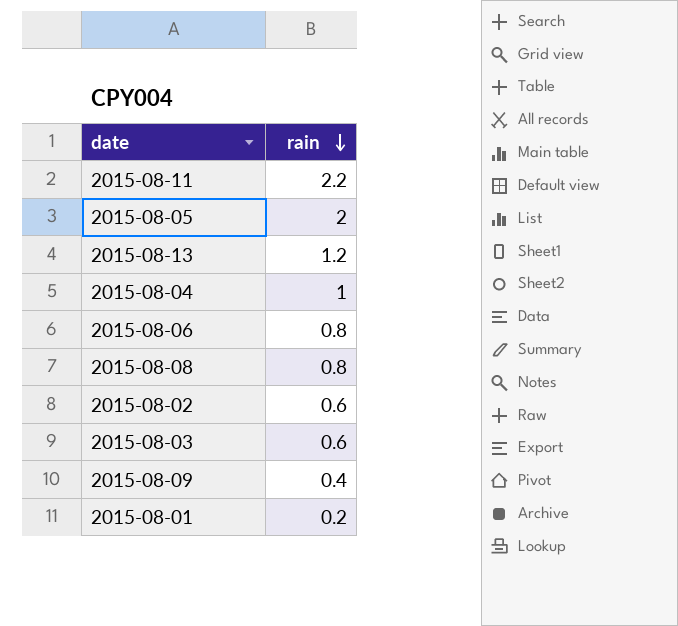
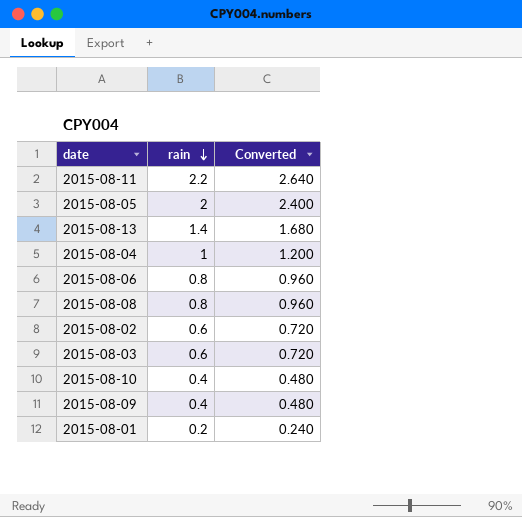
column Converted | formula: none -> [rain] * 1.2
2015-08-13 | rain: 1.2 -> 1.4
row 2015-08-10: none -> 0.4 | 0.480

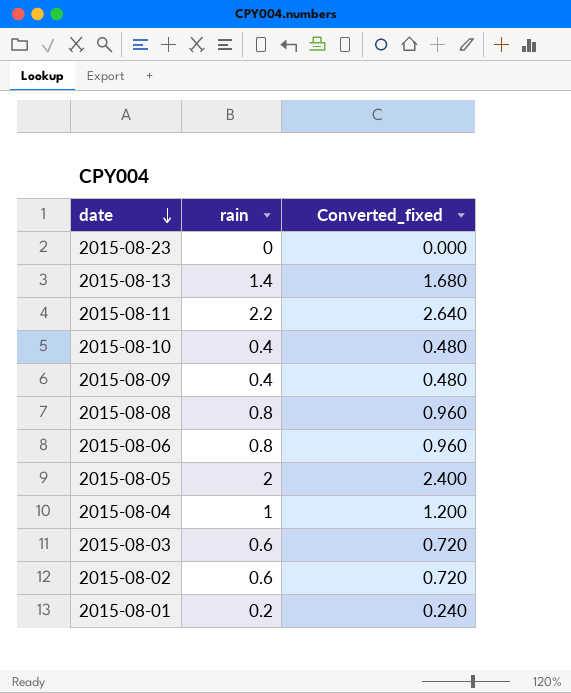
row order: rain descending -> date descending
column name: Converted -> Converted_fixed
row 2015-08-23: none -> 0 | 0.000

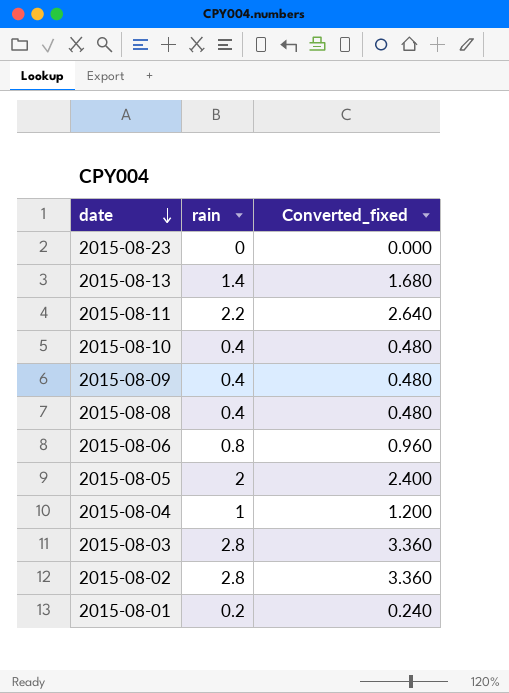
2015-08-08 | rain: 0.8 -> 0.4
2015-08-08 | Converted_fixed: 0.960 -> 0.480
2015-08-03 | rain: 0.6 -> 2.8
2015-08-03 | Converted_fixed: 0.720 -> 3.360
2015-08-02 | rain: 0.6 -> 2.8
2015-08-02 | Converted_fixed: 0.720 -> 3.360

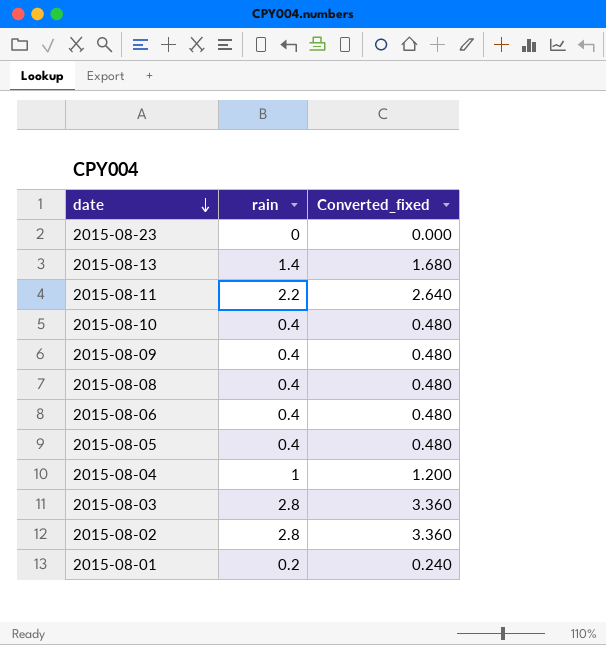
2015-08-06 | rain: 0.8 -> 0.4
2015-08-06 | Converted_fixed: 0.960 -> 0.480
2015-08-05 | rain: 2 -> 0.4
2015-08-05 | Converted_fixed: 2.400 -> 0.480

